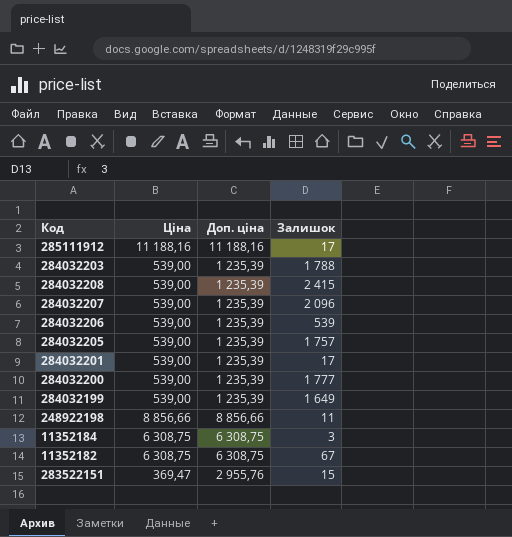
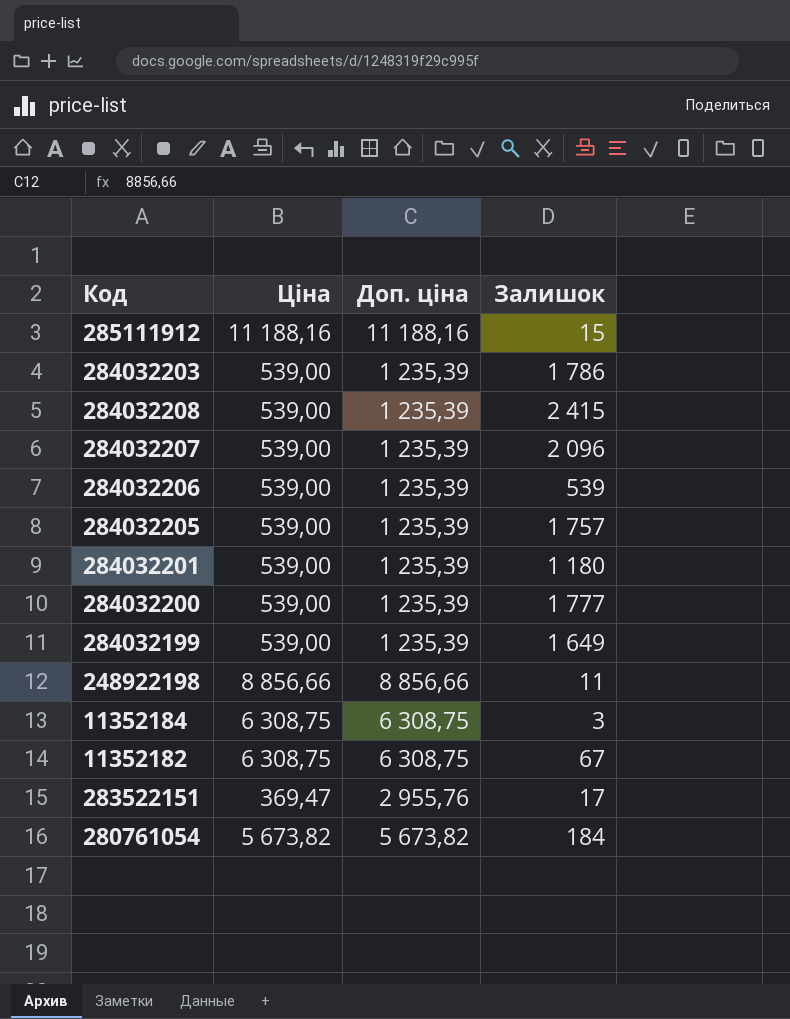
285111912 | Залишок: 17 -> 15
284032203 | Залишок: 1 788 -> 1 786
284032201 | Залишок: 17 -> 1 180
283522151 | Залишок: 15 -> 17
row 280761054: none -> 5 673,82 | 5 673,82 | 184

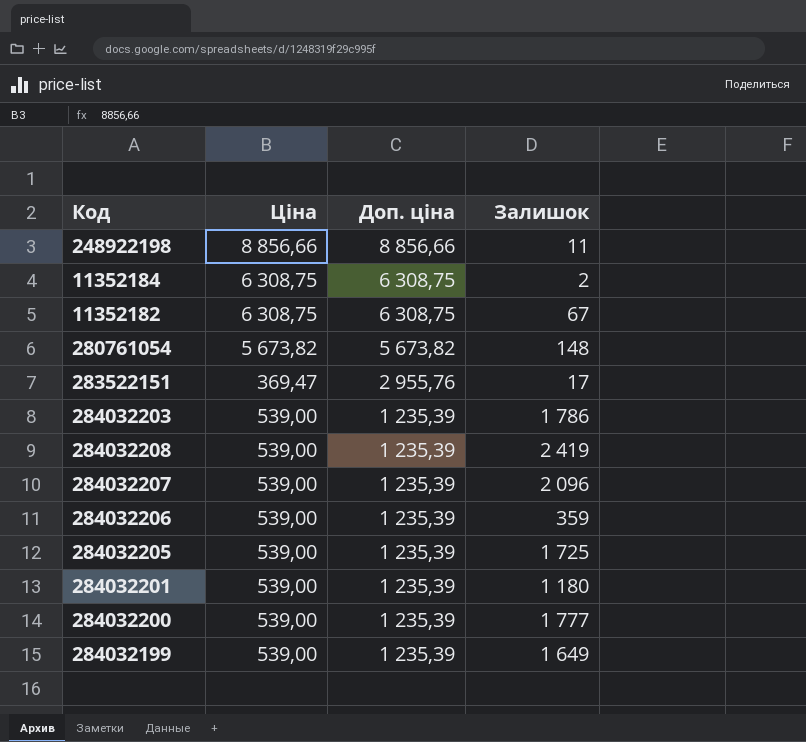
row order: none -> Доп. ціна descending
row 285111912: 11 188,16 | 11 188,16 | 15 -> none
11352184 | Залишок: 3 -> 2
280761054 | Залишок: 184 -> 148
284032208 | Залишок: 2 415 -> 2 419
284032206 | Залишок: 539 -> 359
284032205 | Залишок: 1 757 -> 1 725

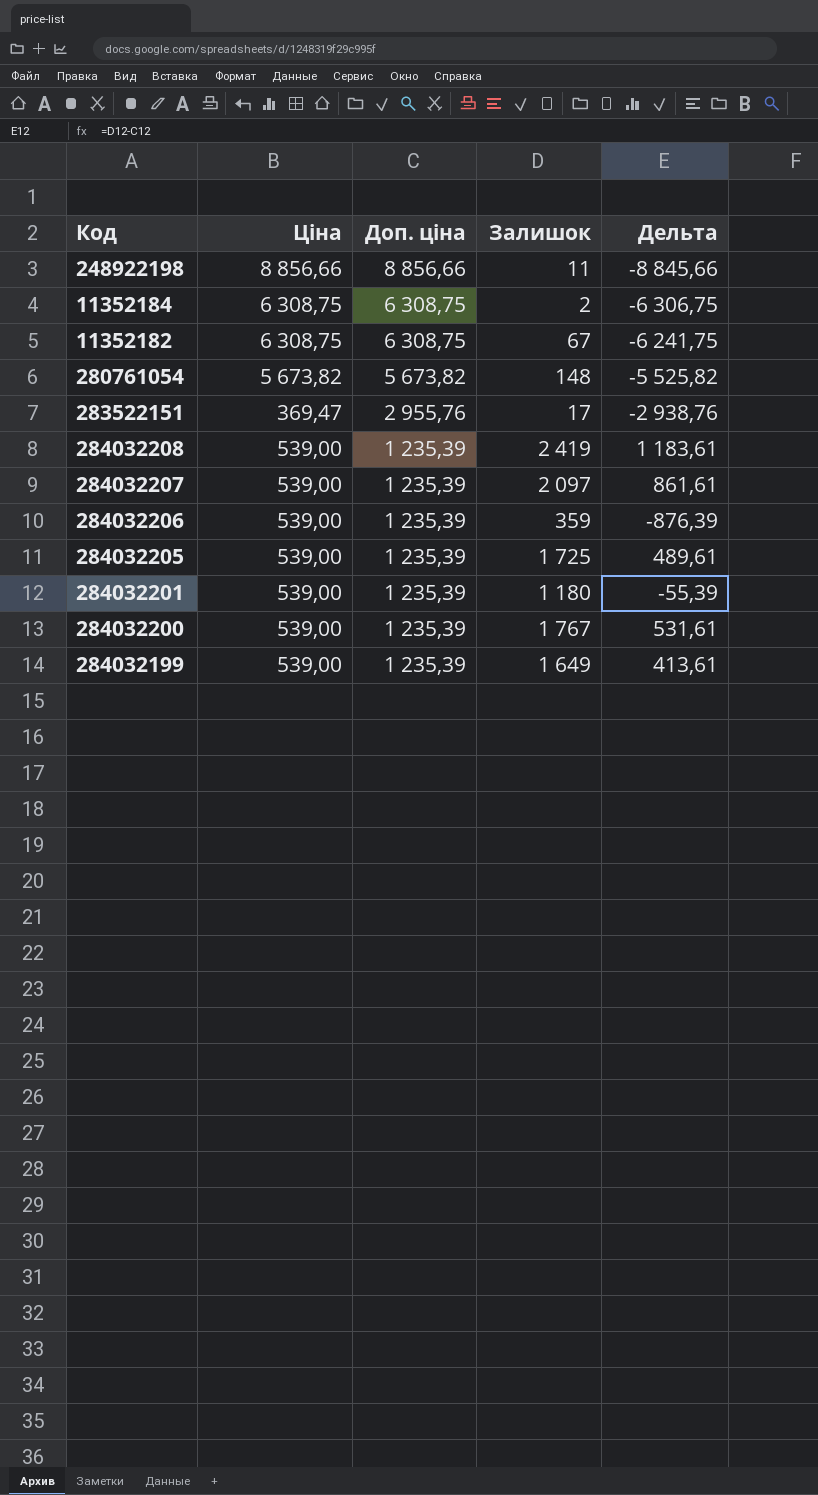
column Дельта | formula: none -> [Залишок] - [Доп. ціна]
row 284032203: 539,00 | 1 235,39 | 1 786 -> none
284032207 | Залишок: 2 096 -> 2 097
284032200 | Залишок: 1 777 -> 1 767

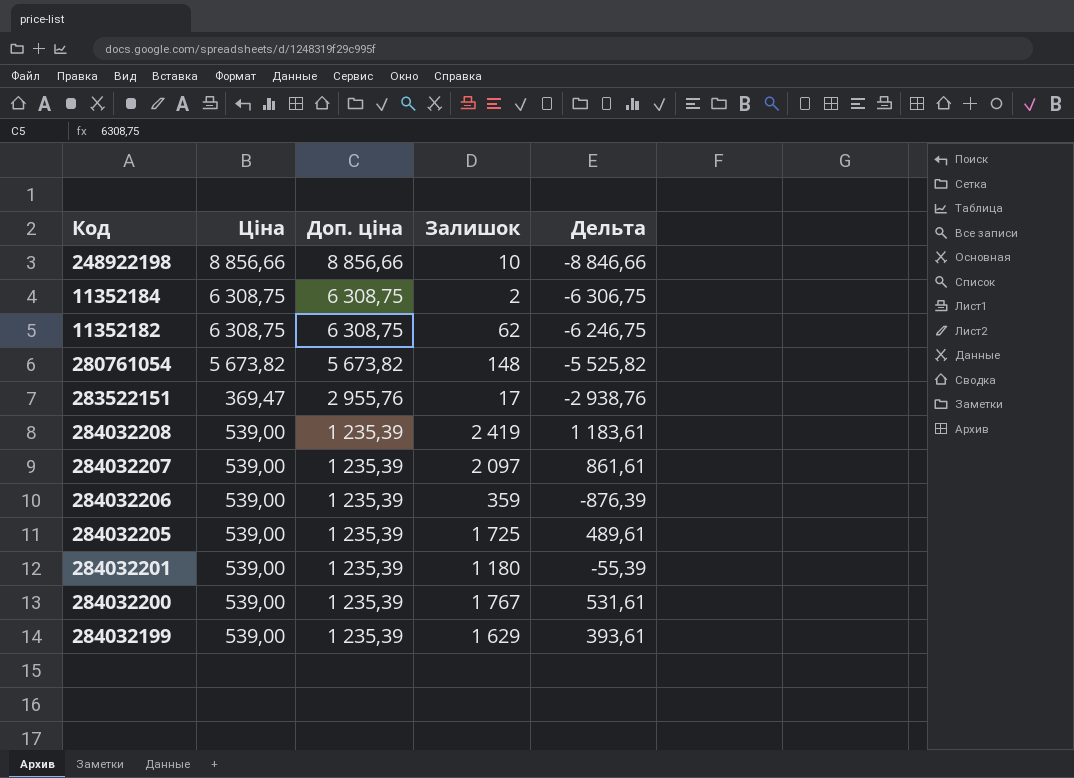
248922198 | Залишок: 11 -> 10
248922198 | Дельта: -8 845,66 -> -8 846,66
11352182 | Залишок: 67 -> 62
11352182 | Дельта: -6 241,75 -> -6 246,75
284032199 | Залишок: 1 649 -> 1 629
284032199 | Дельта: 413,61 -> 393,61

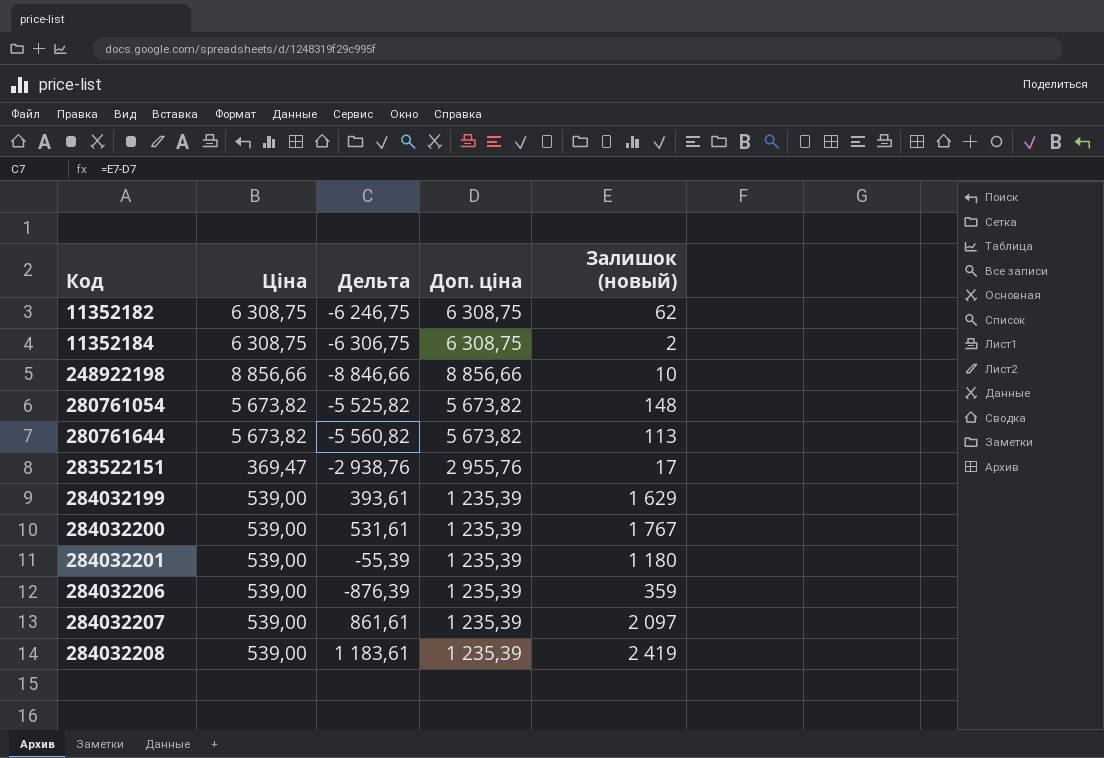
row order: Доп. ціна descending -> Код ascending
column Дельта | position: 5 -> 3
column name: Залишок -> Залишок (новый)
row 284032205: 539,00 | 1 235,39 | 1 725 | 489,61 -> none
row 280761644: none -> 5 673,82 | -5 560,82 | 5 673,82 | 113

